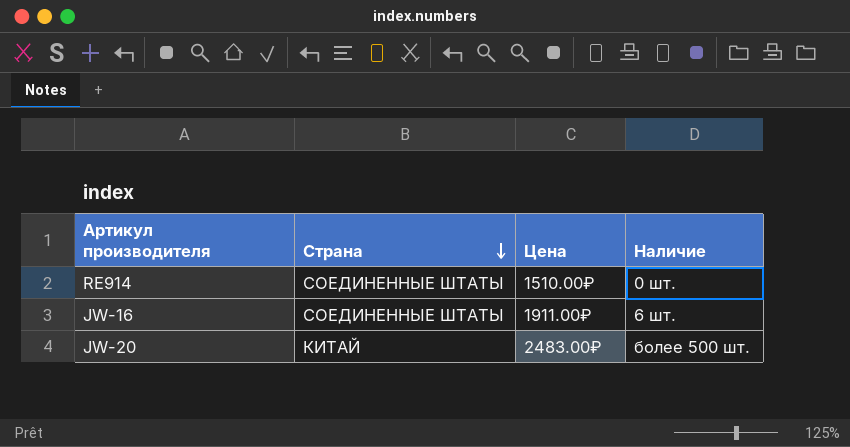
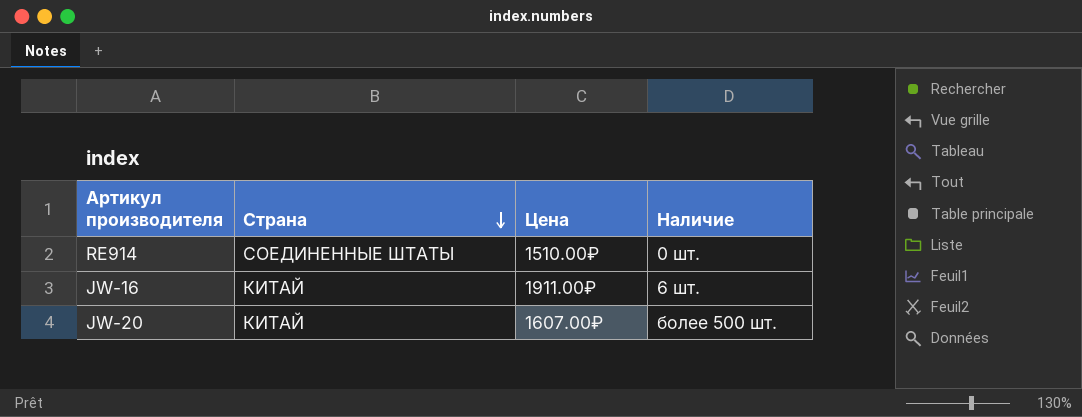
JW-16 | Страна: СОЕДИНЕННЫЕ ШТАТЫ -> КИТАЙ
JW-20 | Цена: 2483.00₽ -> 1607.00₽

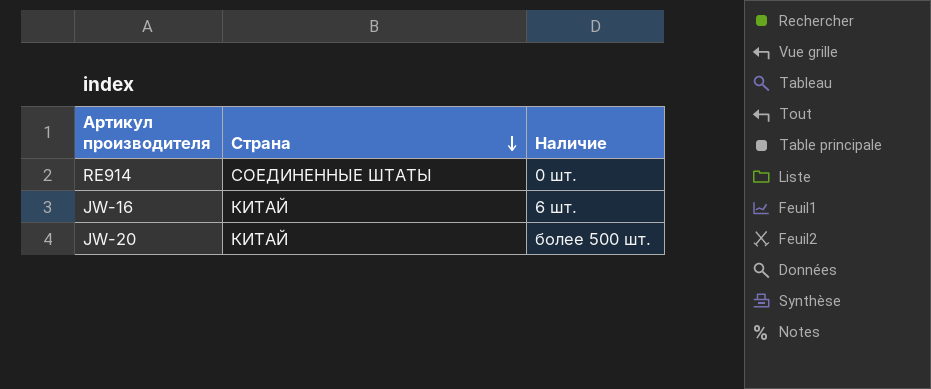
column Цена | position: 3 -> none

